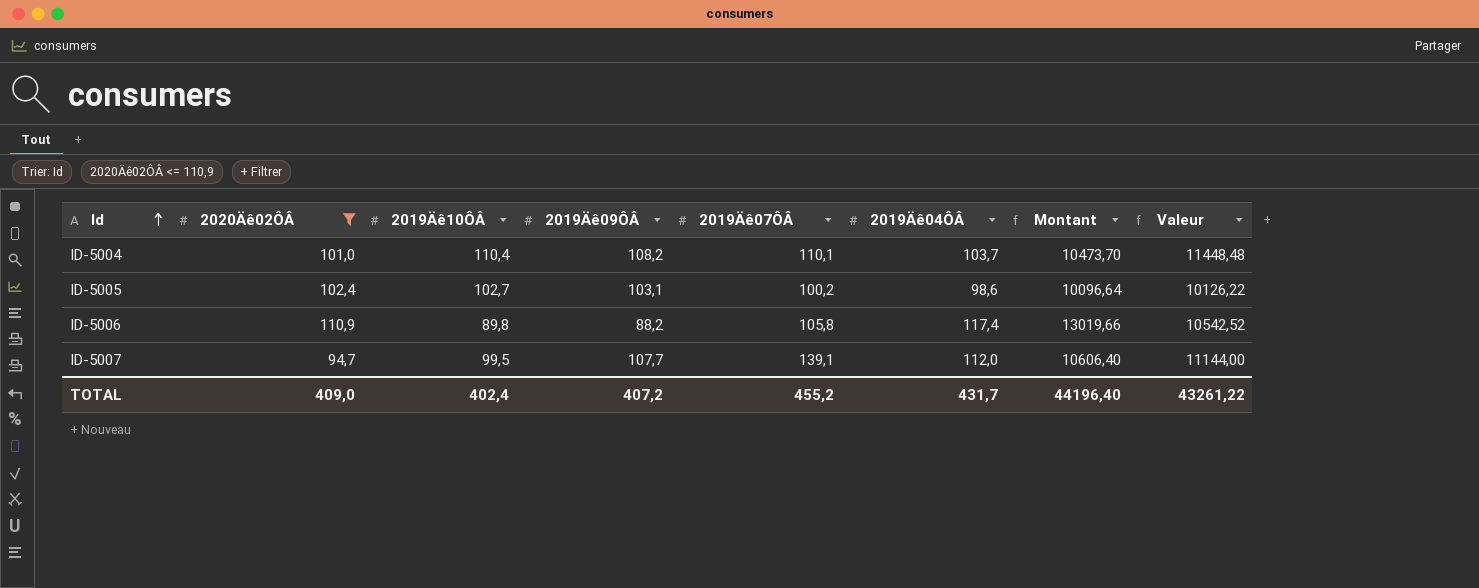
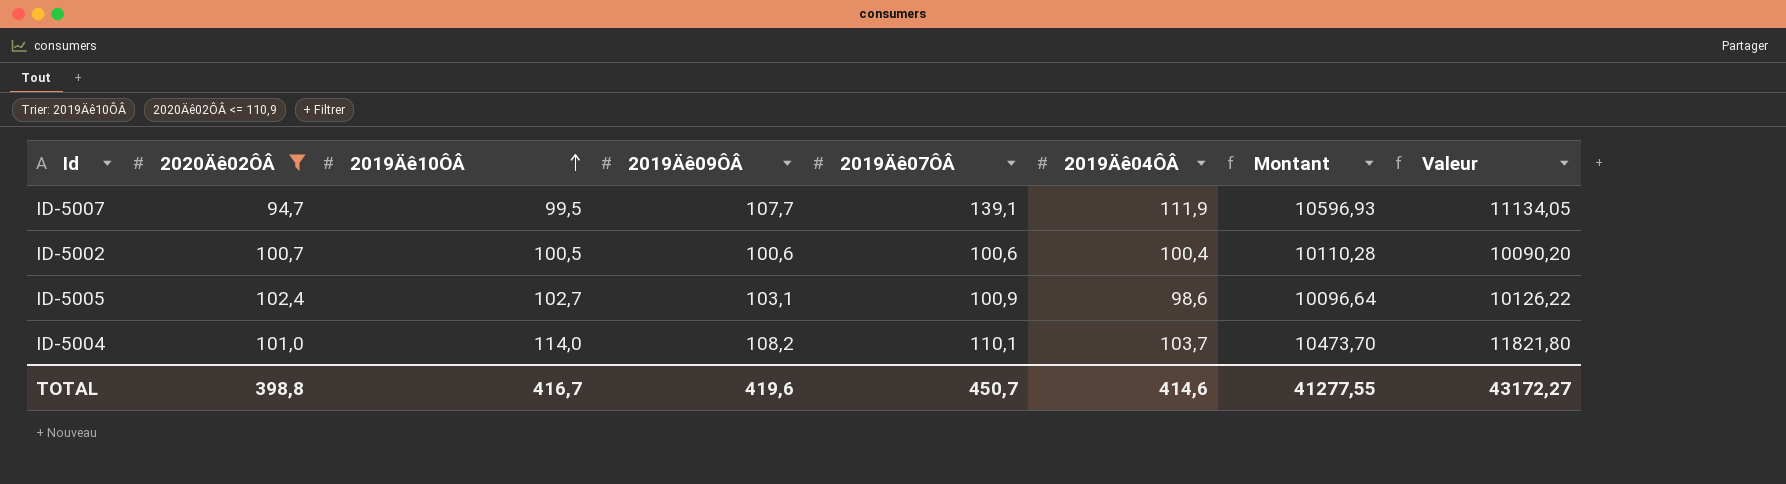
row order: Id ascending -> 2019Äê10ÔÂ ascending
row ID-5006: 110,9 | 89,8 | 88,2 | 105,8 | 117,4 | 13019,66 | 10542,52 -> none
ID-5007 | 2019Äê04ÔÂ: 112,0 -> 111,9
ID-5007 | Montant: 10606,40 -> 10596,93
ID-5007 | Valeur: 11144,00 -> 11134,05
row ID-5002: none -> 100,7 | 100,5 | 100,6 | 100,6 | 100,4 | 10110,28 | 10090,20
ID-5005 | 2019Äê07ÔÂ: 100,2 -> 100,9
ID-5004 | 2019Äê10ÔÂ: 110,4 -> 114,0
ID-5004 | Valeur: 11448,48 -> 11821,80
TOTAL | 2020Äê02ÔÂ: 409,0 -> 398,8
TOTAL | 2019Äê10ÔÂ: 402,4 -> 416,7
TOTAL | 2019Äê09ÔÂ: 407,2 -> 419,6
TOTAL | 2019Äê07ÔÂ: 455,2 -> 450,7
TOTAL | 2019Äê04ÔÂ: 431,7 -> 414,6
TOTAL | Montant: 44196,40 -> 41277,55
TOTAL | Valeur: 43261,22 -> 43172,27

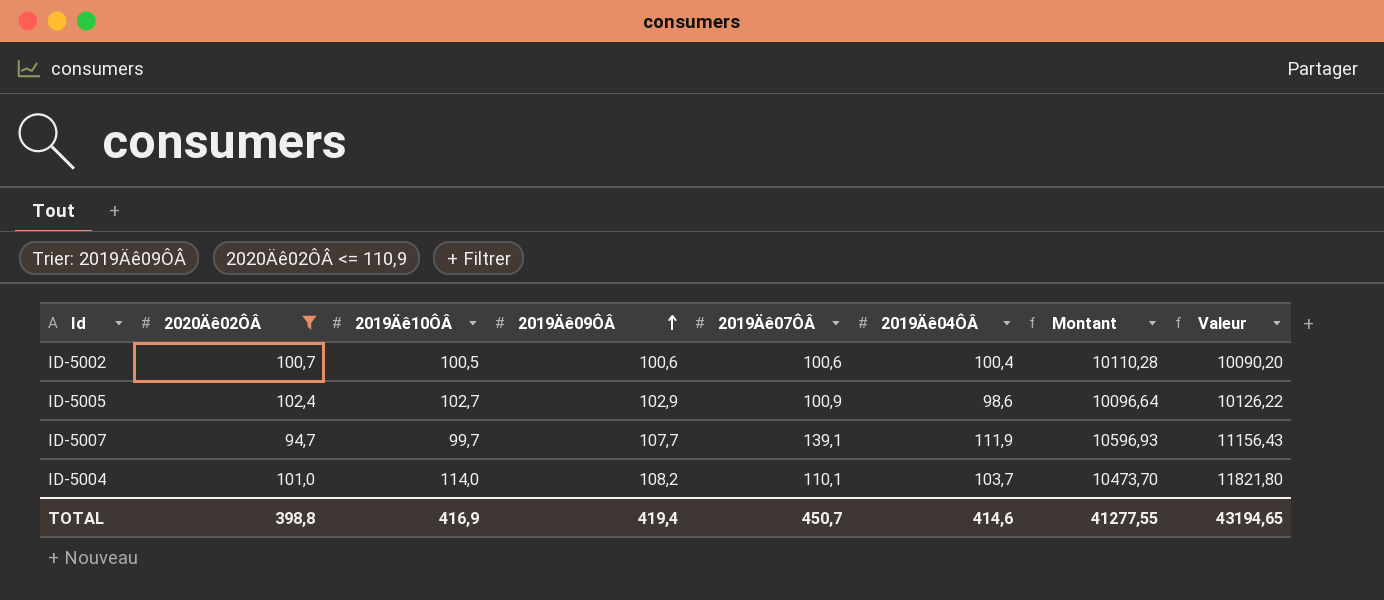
row order: 2019Äê10ÔÂ ascending -> 2019Äê09ÔÂ ascending
ID-5005 | 2019Äê09ÔÂ: 103,1 -> 102,9
ID-5007 | 2019Äê10ÔÂ: 99,5 -> 99,7
ID-5007 | Valeur: 11134,05 -> 11156,43
TOTAL | 2019Äê10ÔÂ: 416,7 -> 416,9
TOTAL | 2019Äê09ÔÂ: 419,6 -> 419,4
TOTAL | Valeur: 43172,27 -> 43194,65

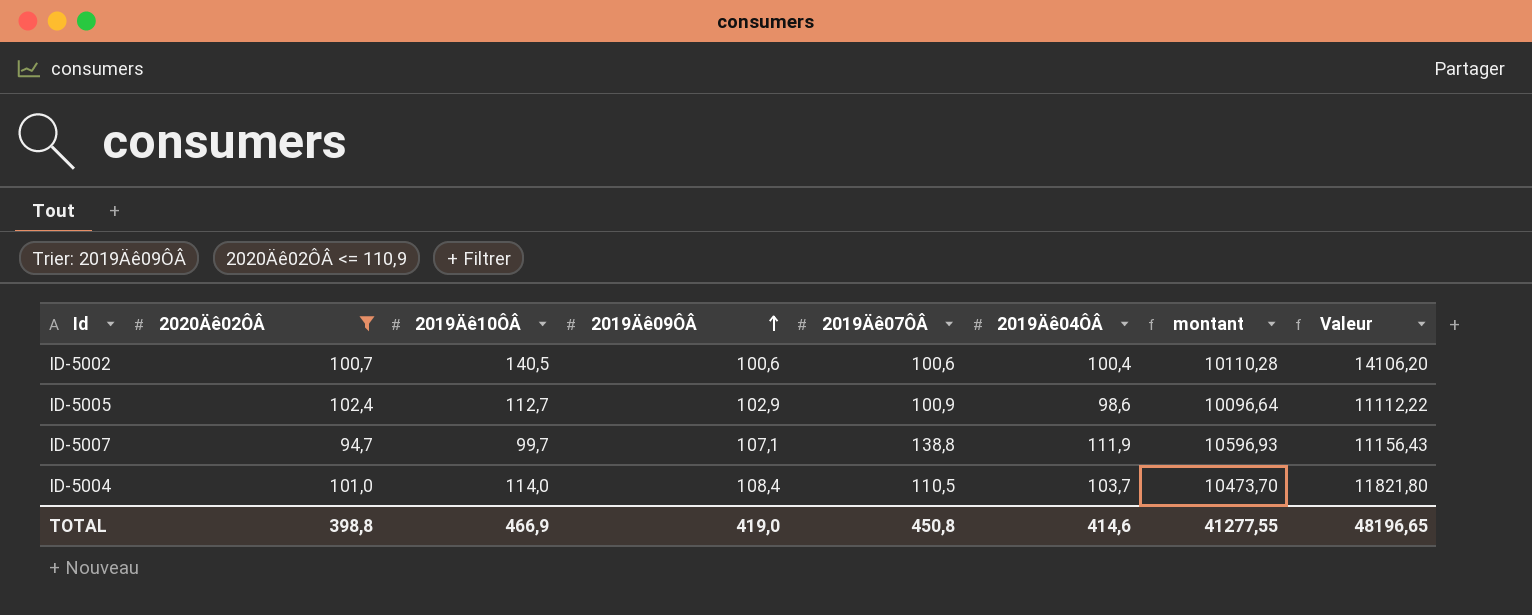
column name: Montant -> montant
ID-5002 | 2019Äê10ÔÂ: 100,5 -> 140,5
ID-5002 | Valeur: 10090,20 -> 14106,20
ID-5005 | 2019Äê10ÔÂ: 102,7 -> 112,7
ID-5005 | Valeur: 10126,22 -> 11112,22
ID-5007 | 2019Äê09ÔÂ: 107,7 -> 107,1
ID-5007 | 2019Äê07ÔÂ: 139,1 -> 138,8
ID-5004 | 2019Äê09ÔÂ: 108,2 -> 108,4
ID-5004 | 2019Äê07ÔÂ: 110,1 -> 110,5
TOTAL | 2019Äê10ÔÂ: 416,9 -> 466,9
TOTAL | 2019Äê09ÔÂ: 419,4 -> 419,0
TOTAL | 2019Äê07ÔÂ: 450,7 -> 450,8
TOTAL | Valeur: 43194,65 -> 48196,65

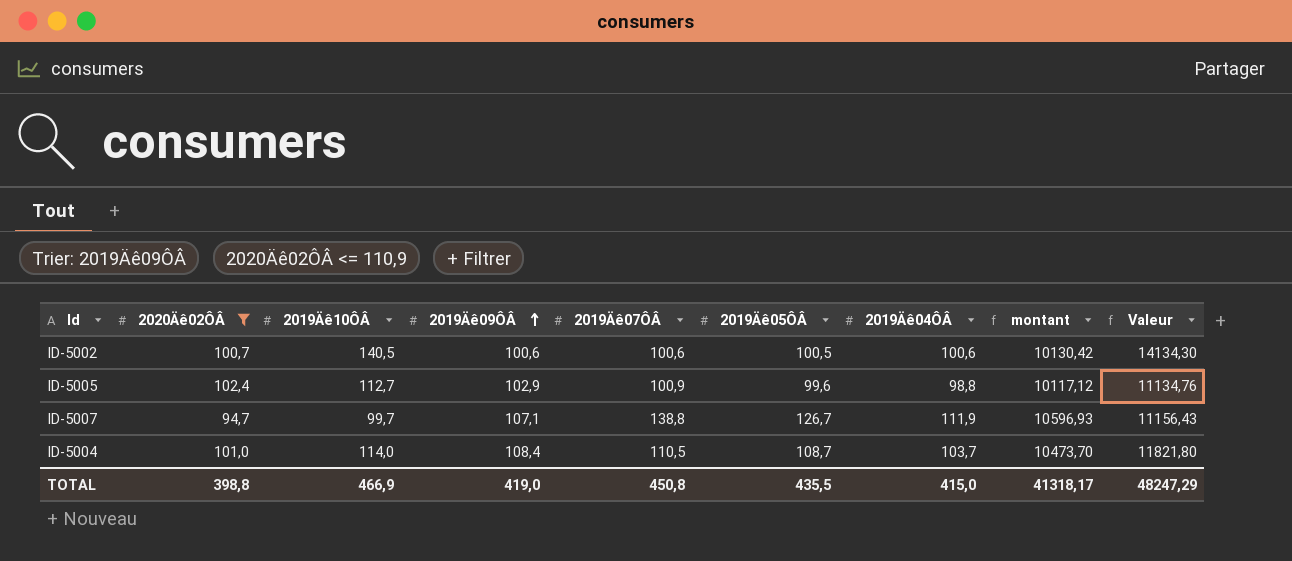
column 2019Äê05ÔÂ | position: none -> 6
ID-5002 | 2019Äê04ÔÂ: 100,4 -> 100,6
ID-5002 | montant: 10110,28 -> 10130,42
ID-5002 | Valeur: 14106,20 -> 14134,30
ID-5005 | 2019Äê04ÔÂ: 98,6 -> 98,8
ID-5005 | montant: 10096,64 -> 10117,12
ID-5005 | Valeur: 11112,22 -> 11134,76
TOTAL | 2019Äê04ÔÂ: 414,6 -> 415,0
TOTAL | montant: 41277,55 -> 41318,17
TOTAL | Valeur: 48196,65 -> 48247,29

